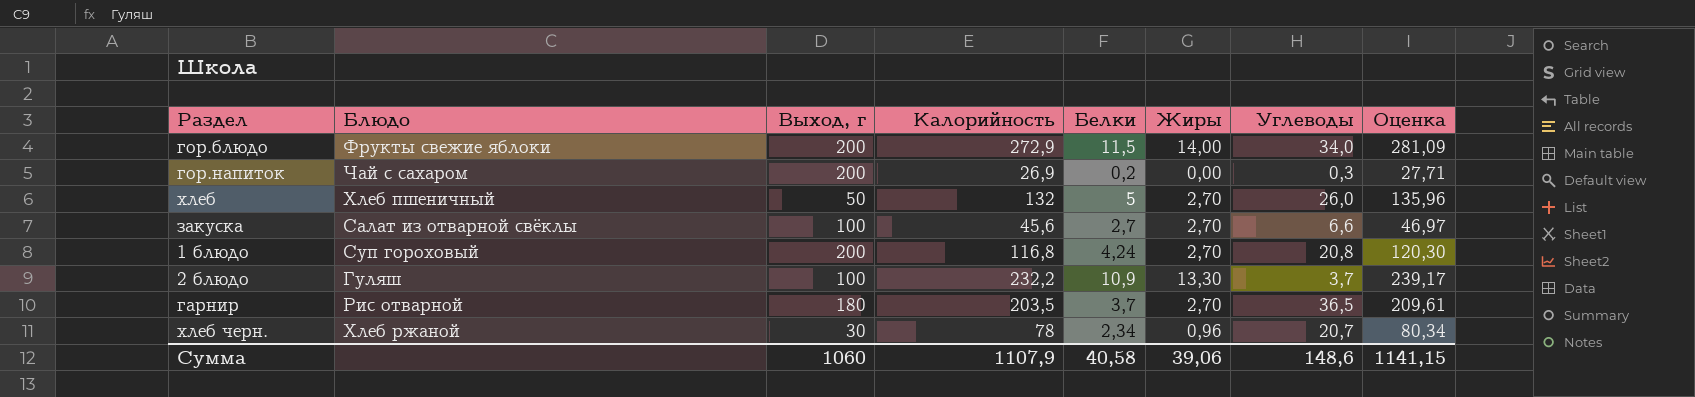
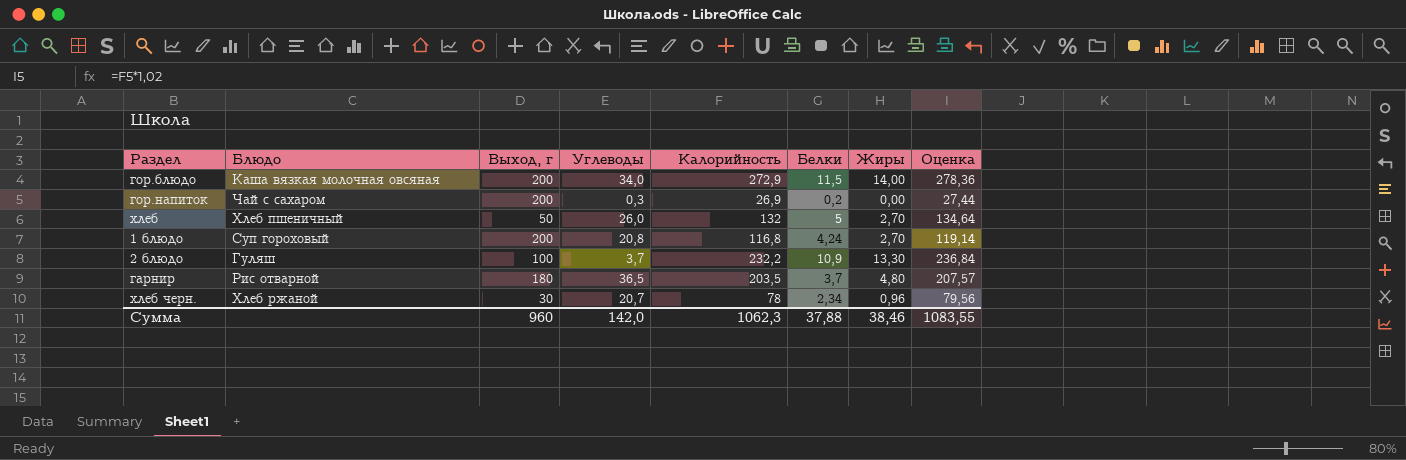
column Углеводы | position: 7 -> 4
column Оценка | formula: [Калорийность] * 1,03 -> [Калорийность] * 1,02
row закуска: Салат из отварной свёклы | 100 | 45,6 | 2,7 | 2,70 | 6,6 | 46,97 -> none
гор.блюдо | Блюдо: Фрукты свежие яблоки -> Каша вязкая молочная овсяная
гарнир | Жиры: 2,70 -> 4,80
Сумма | Выход, г: 1060 -> 960
Сумма | Углеводы: 148,6 -> 142,0
Сумма | Калорийность: 1107,9 -> 1062,3
Сумма | Белки: 40,58 -> 37,88
Сумма | Жиры: 39,06 -> 38,46
Сумма | Оценка: 1141,15 -> 1083,55

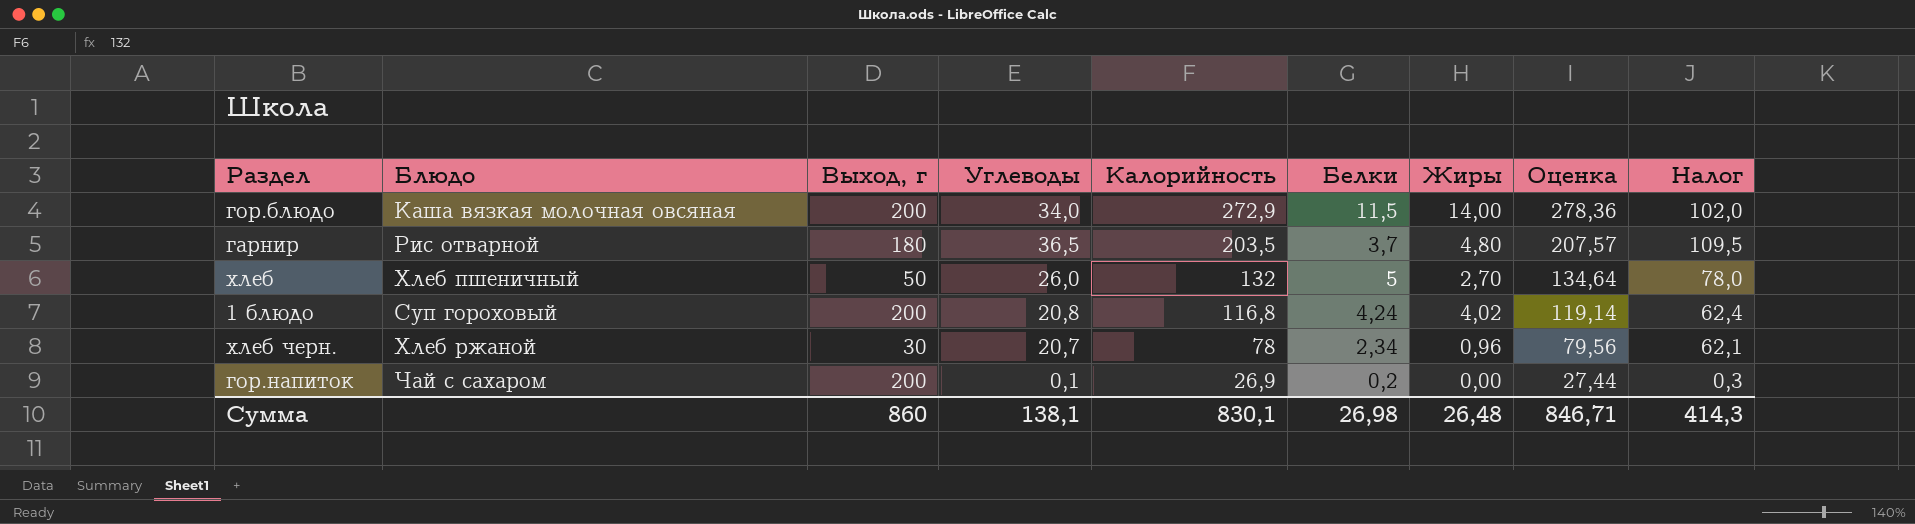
row order: none -> Калорийность descending
column Налог | formula: none -> [Углеводы] * 3
row 2 блюдо: Гуляш | 100 | 3,7 | 232,2 | 10,9 | 13,30 | 236,84 -> none
1 блюдо | Жиры: 2,70 -> 4,02
гор.напиток | Углеводы: 0,3 -> 0,1
Сумма | Выход, г: 960 -> 860
Сумма | Углеводы: 142,0 -> 138,1
Сумма | Калорийность: 1062,3 -> 830,1
Сумма | Белки: 37,88 -> 26,98
Сумма | Жиры: 38,46 -> 26,48
Сумма | Оценка: 1083,55 -> 846,71

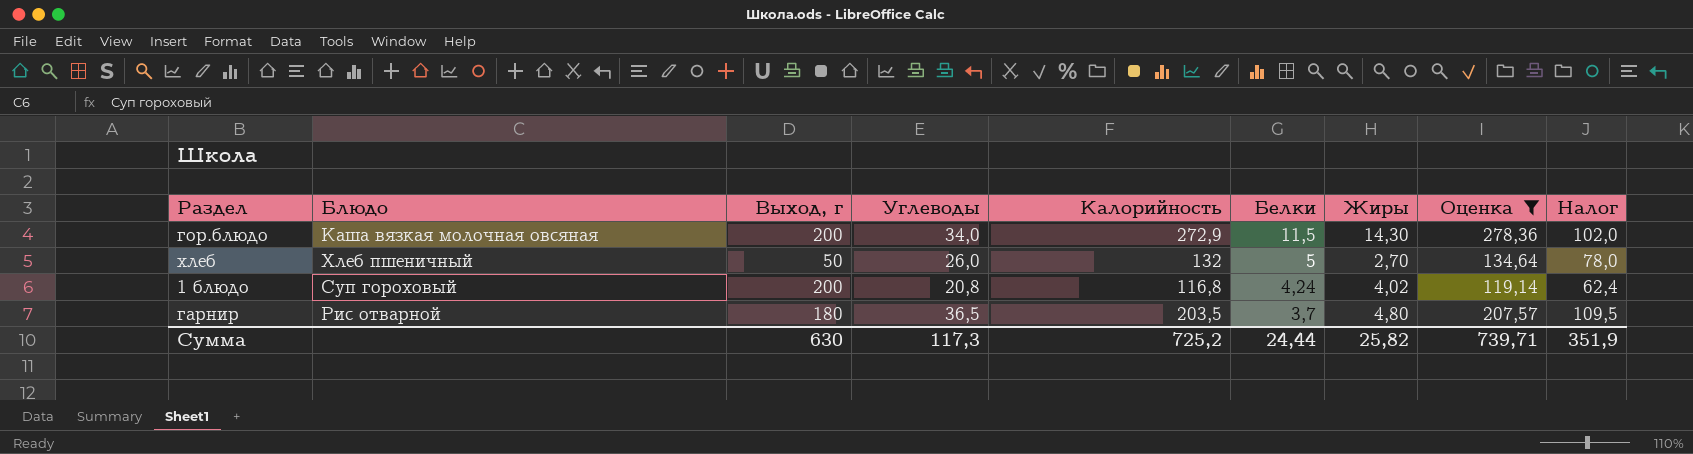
filter: none -> Оценка >= 119,14
row order: Калорийность descending -> Белки descending
гор.блюдо | Жиры: 14,00 -> 14,30
Сумма | Выход, г: 860 -> 630
Сумма | Углеводы: 138,1 -> 117,3
Сумма | Калорийность: 830,1 -> 725,2
Сумма | Белки: 26,98 -> 24,44
Сумма | Жиры: 26,48 -> 25,82
Сумма | Оценка: 846,71 -> 739,71
Сумма | Налог: 414,3 -> 351,9

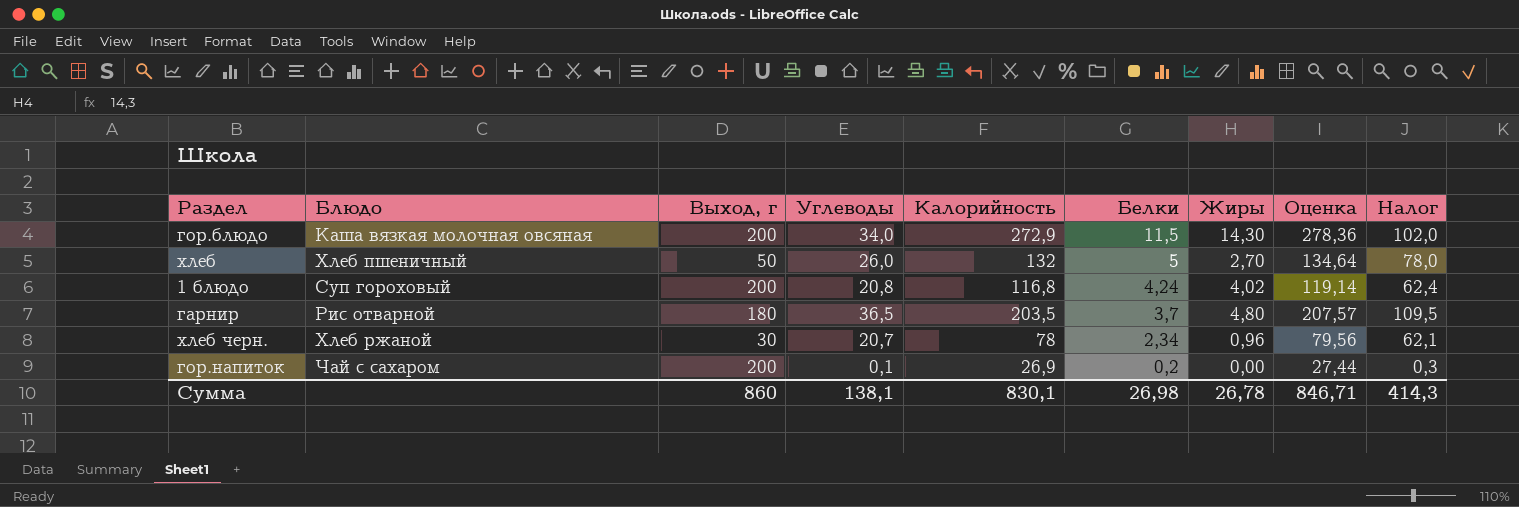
filter: Оценка >= 119,14 -> none
Сумма | Выход, г: 630 -> 860
Сумма | Углеводы: 117,3 -> 138,1
Сумма | Калорийность: 725,2 -> 830,1
Сумма | Белки: 24,44 -> 26,98
Сумма | Жиры: 25,82 -> 26,78
Сумма | Оценка: 739,71 -> 846,71
Сумма | Налог: 351,9 -> 414,3

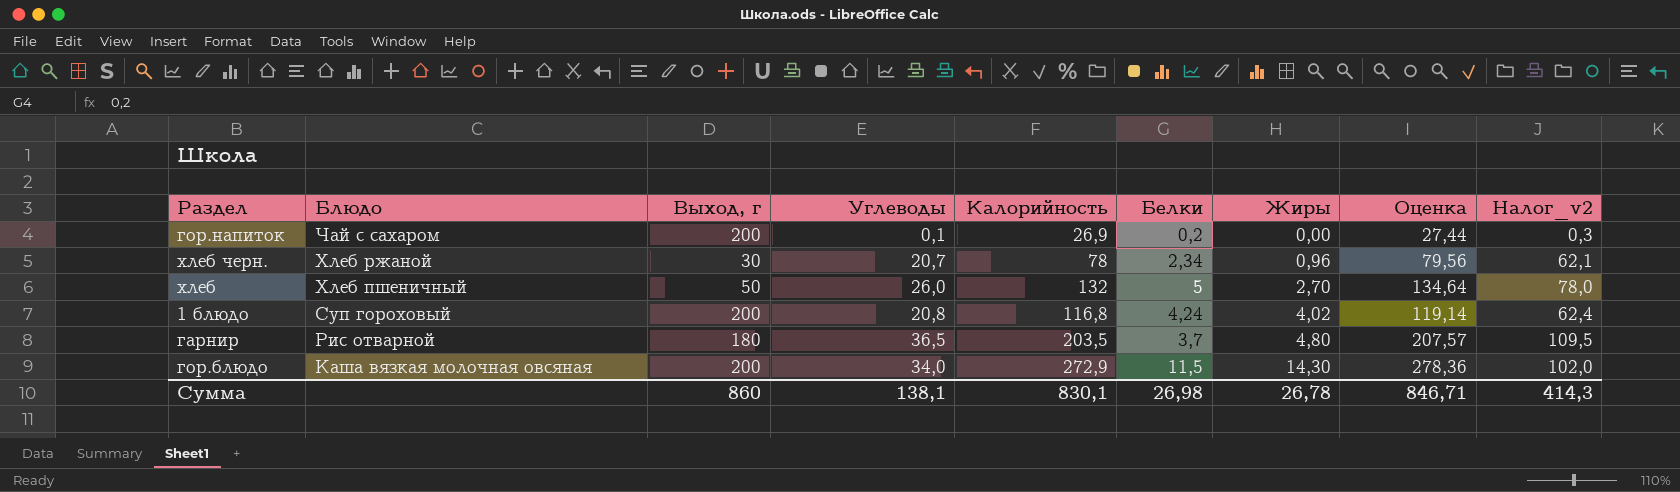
row order: Белки descending -> Блюдо descending
column name: Налог -> Налог_v2

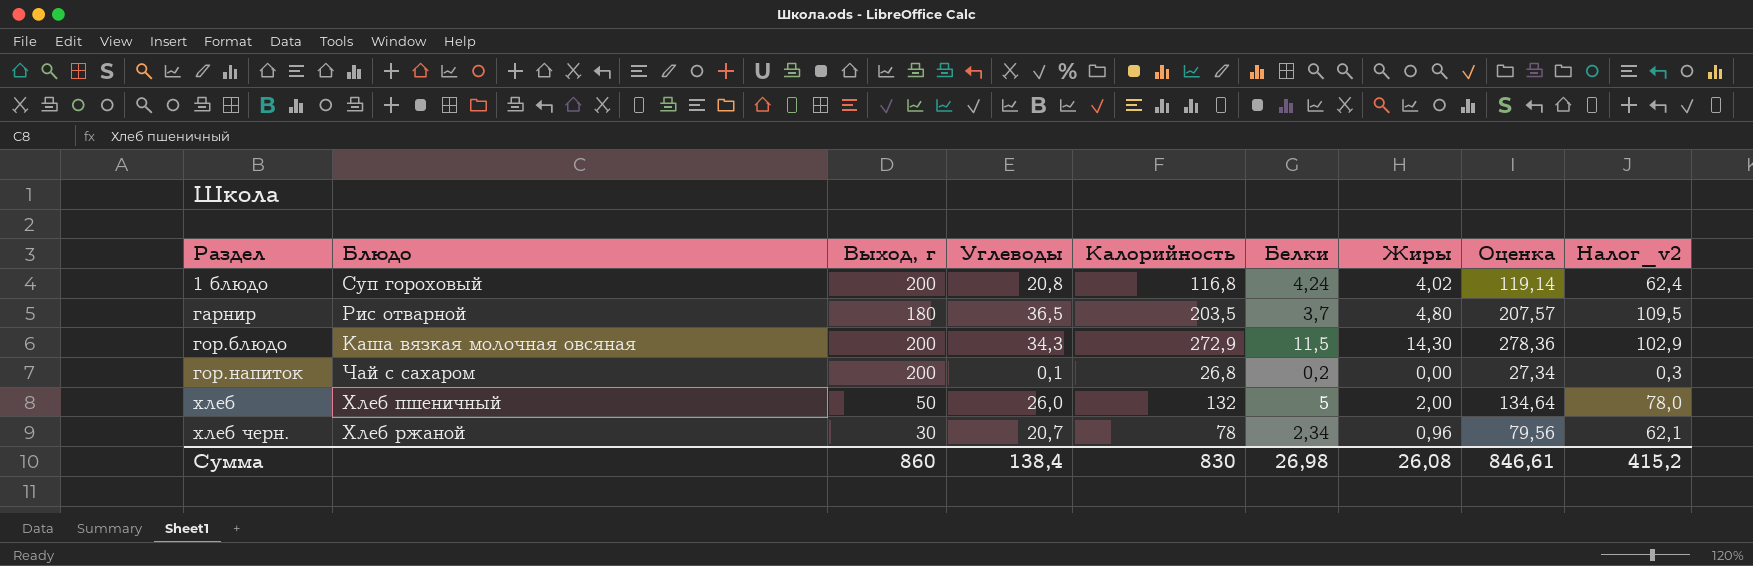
row order: Блюдо descending -> Раздел ascending
гор.блюдо | Углеводы: 34,0 -> 34,3
гор.блюдо | Налог_v2: 102,0 -> 102,9
гор.напиток | Калорийность: 26,9 -> 26,8
гор.напиток | Оценка: 27,44 -> 27,34
хлеб | Жиры: 2,70 -> 2,00
Сумма | Углеводы: 138,1 -> 138,4
Сумма | Калорийность: 830,1 -> 830
Сумма | Жиры: 26,78 -> 26,08
Сумма | Оценка: 846,71 -> 846,61
Сумма | Налог_v2: 414,3 -> 415,2

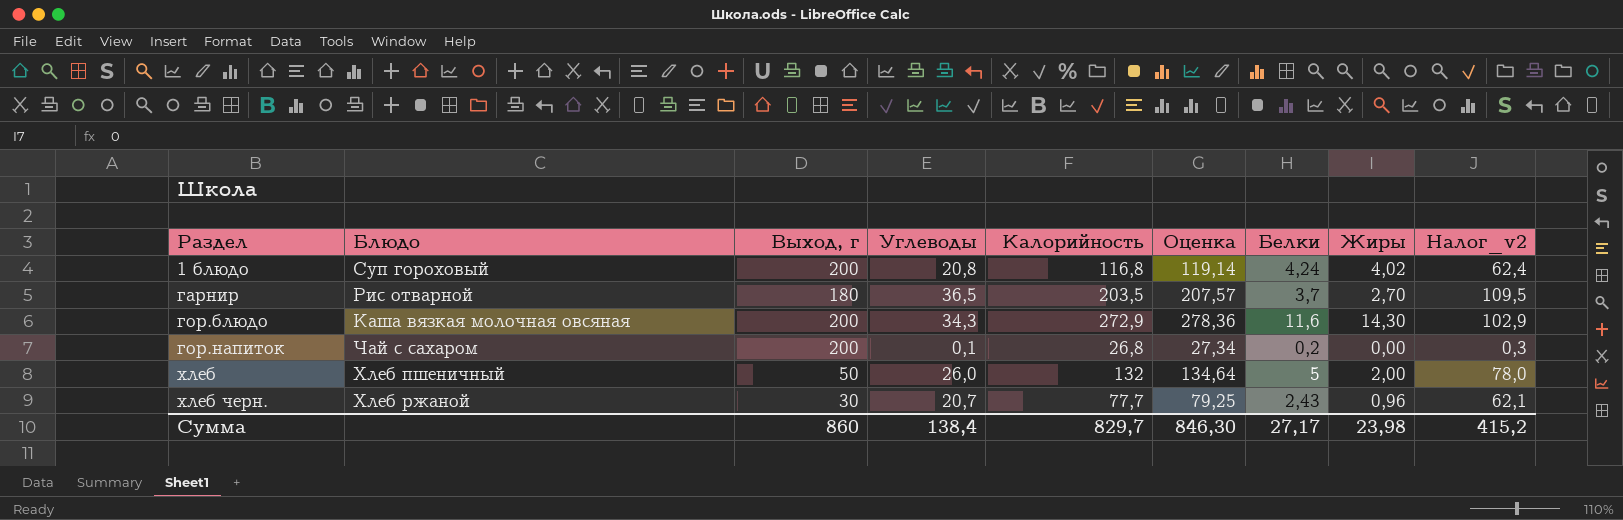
column Оценка | position: 8 -> 6
гарнир | Жиры: 4,80 -> 2,70
гор.блюдо | Белки: 11,5 -> 11,6
хлеб черн. | Калорийность: 78 -> 77,7
хлеб черн. | Оценка: 79,56 -> 79,25
хлеб черн. | Белки: 2,34 -> 2,43
Сумма | Калорийность: 830 -> 829,7
Сумма | Оценка: 846,61 -> 846,30
Сумма | Белки: 26,98 -> 27,17
Сумма | Жиры: 26,08 -> 23,98

